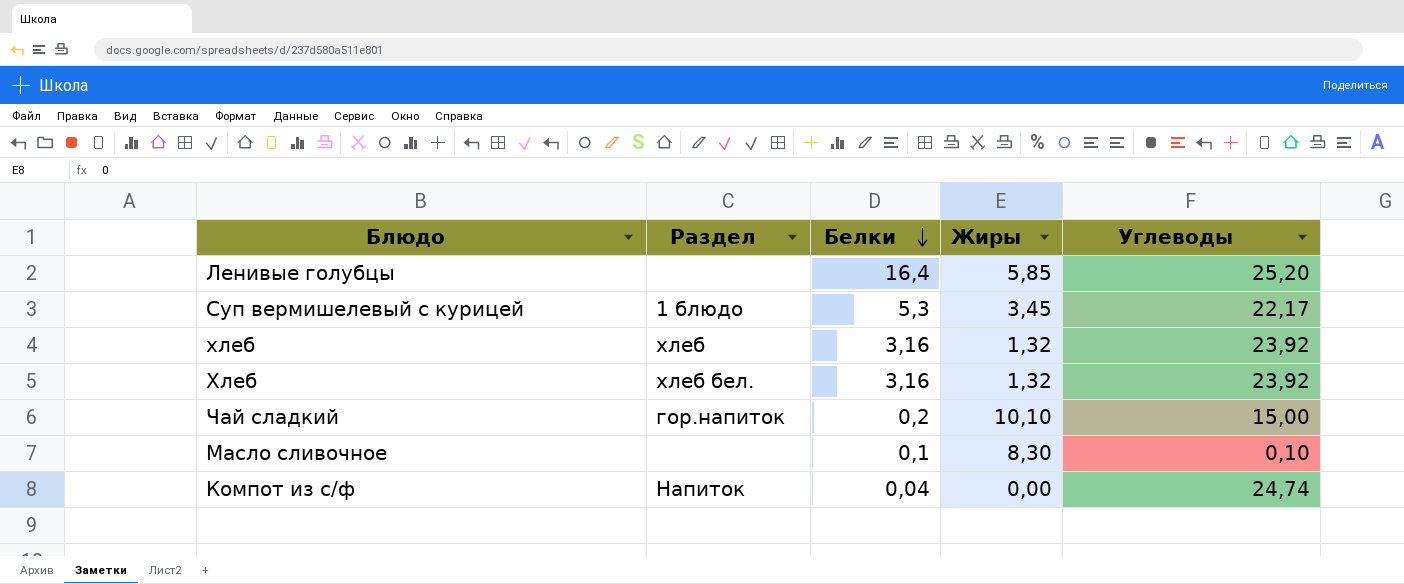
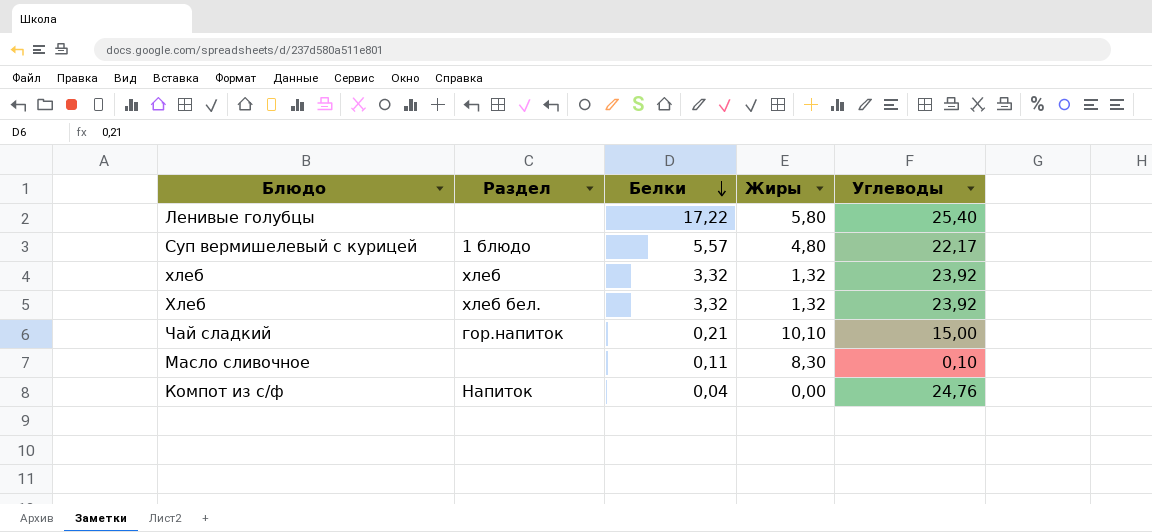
Ленивые голубцы | Белки: 16,4 -> 17,22
Ленивые голубцы | Жиры: 5,85 -> 5,80
Ленивые голубцы | Углеводы: 25,20 -> 25,40
Суп вермишелевый с курицей | Белки: 5,3 -> 5,57
Суп вермишелевый с курицей | Жиры: 3,45 -> 4,80
хлеб | Белки: 3,16 -> 3,32
Хлеб | Белки: 3,16 -> 3,32
Чай сладкий | Белки: 0,2 -> 0,21
Масло сливочное | Белки: 0,1 -> 0,11
Компот из с/ф | Углеводы: 24,74 -> 24,76

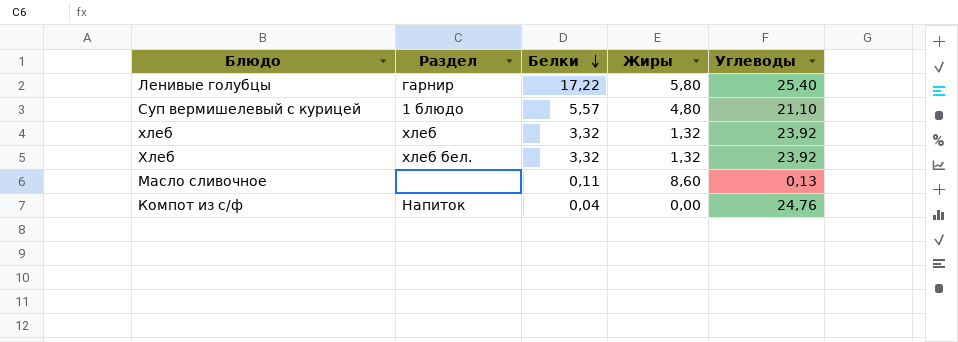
row Чай сладкий: гор.напиток | 0,21 | 10,10 | 15,00 -> none
Ленивые голубцы | Раздел: none -> гарнир
Суп вермишелевый с курицей | Углеводы: 22,17 -> 21,10
Масло сливочное | Жиры: 8,30 -> 8,60
Масло сливочное | Углеводы: 0,10 -> 0,13

